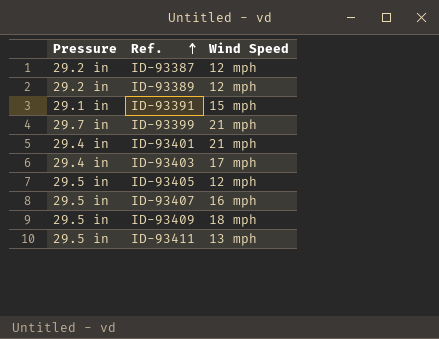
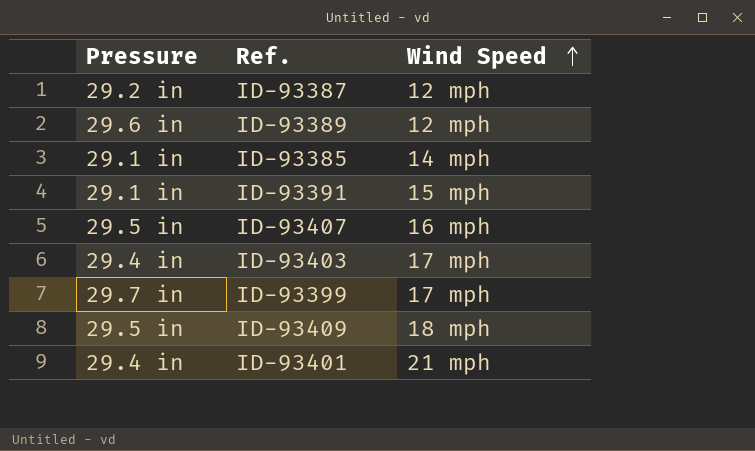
row order: Ref. ascending -> Wind Speed ascending
row ID-93405: 29.5 in | 12 mph -> none
row ID-93411: 29.5 in | 13 mph -> none
ID-93389 | Pressure: 29.2 in -> 29.6 in
row ID-93385: none -> 29.1 in | 14 mph
ID-93399 | Wind Speed: 21 mph -> 17 mph

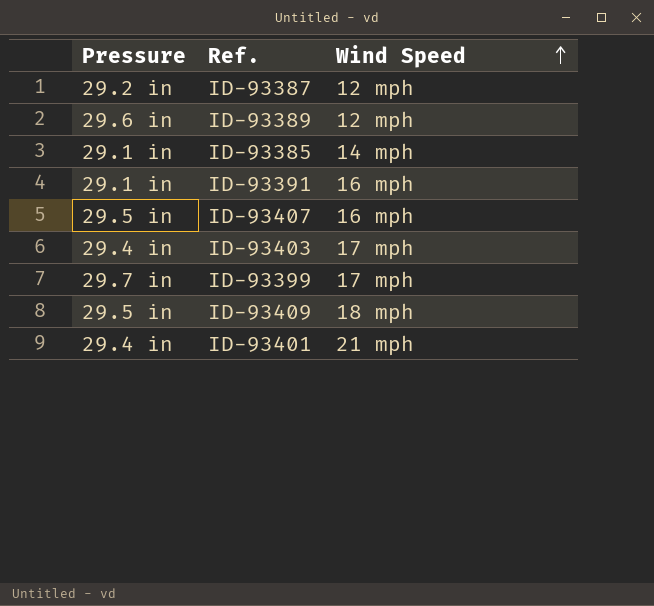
ID-93391 | Wind Speed: 15 mph -> 16 mph

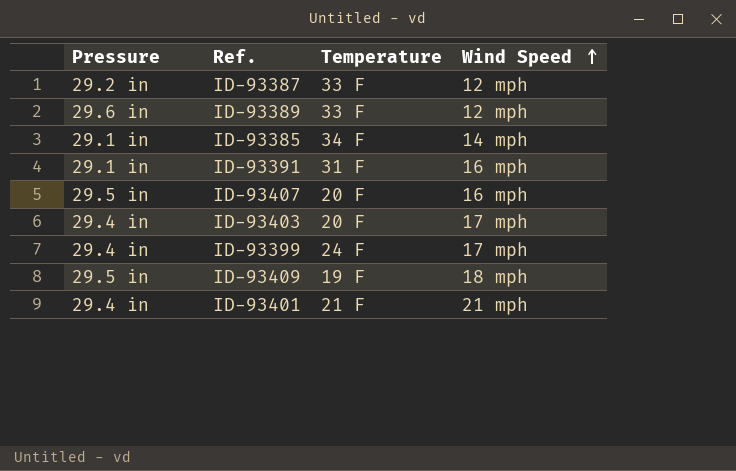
column Temperature | position: none -> 3
ID-93399 | Pressure: 29.7 in -> 29.4 in

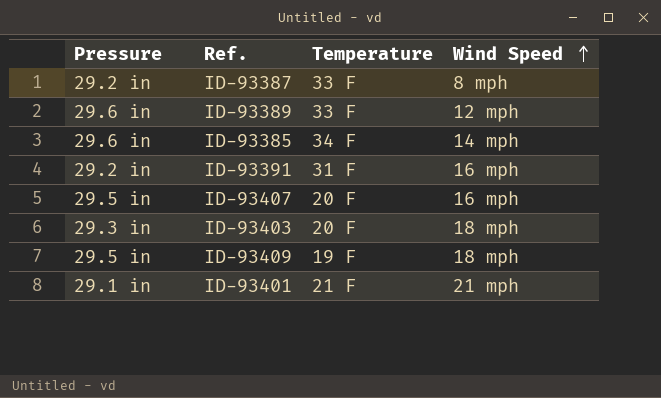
row ID-93399: 29.4 in | 24 F | 17 mph -> none
ID-93387 | Wind Speed: 12 mph -> 8 mph
ID-93385 | Pressure: 29.1 in -> 29.6 in
ID-93391 | Pressure: 29.1 in -> 29.2 in
ID-93403 | Pressure: 29.4 in -> 29.3 in
ID-93403 | Wind Speed: 17 mph -> 18 mph
ID-93401 | Pressure: 29.4 in -> 29.1 in

